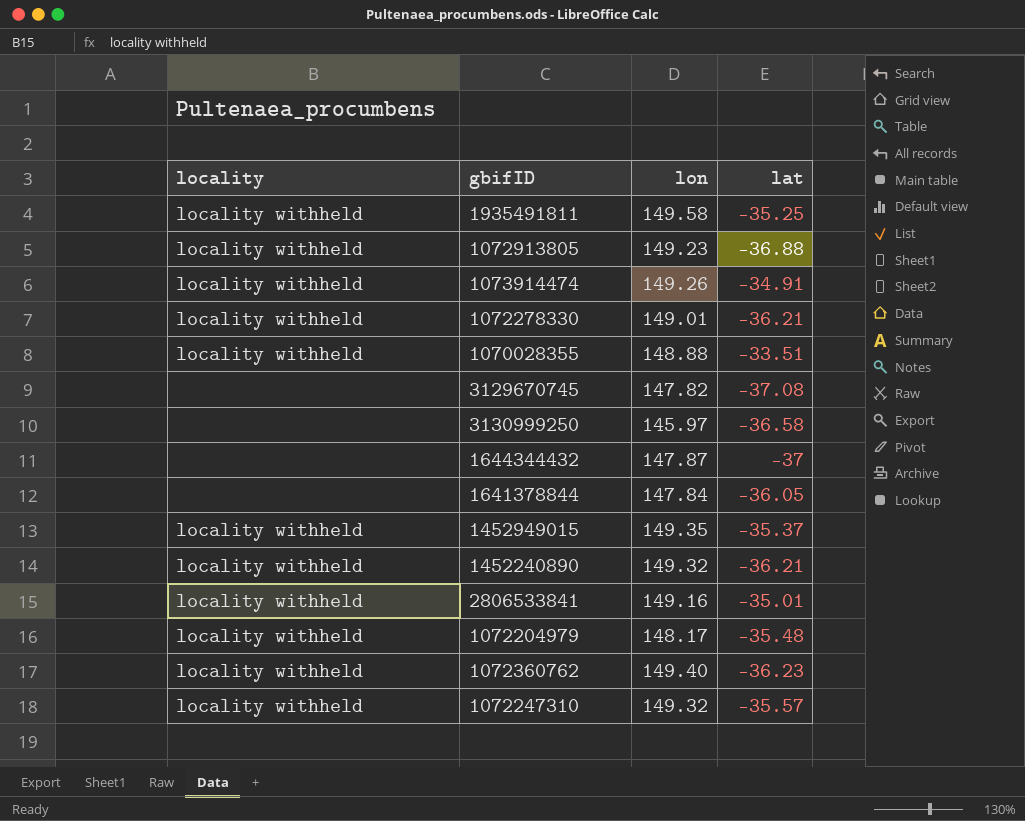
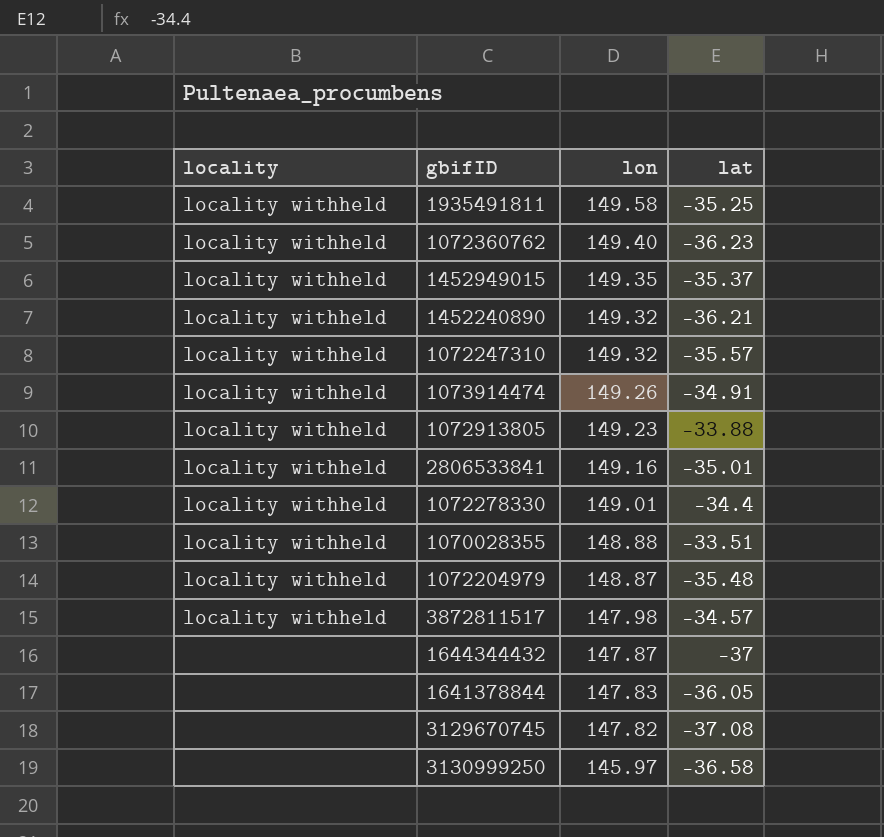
row order: none -> lon descending
1072913805 | lat: -36.88 -> -33.88
1072278330 | lat: -36.21 -> -34.4
1072204979 | lon: 148.17 -> 148.87
row 3872811517: none -> locality withheld | 147.98 | -34.57
1641378844 | lon: 147.84 -> 147.83

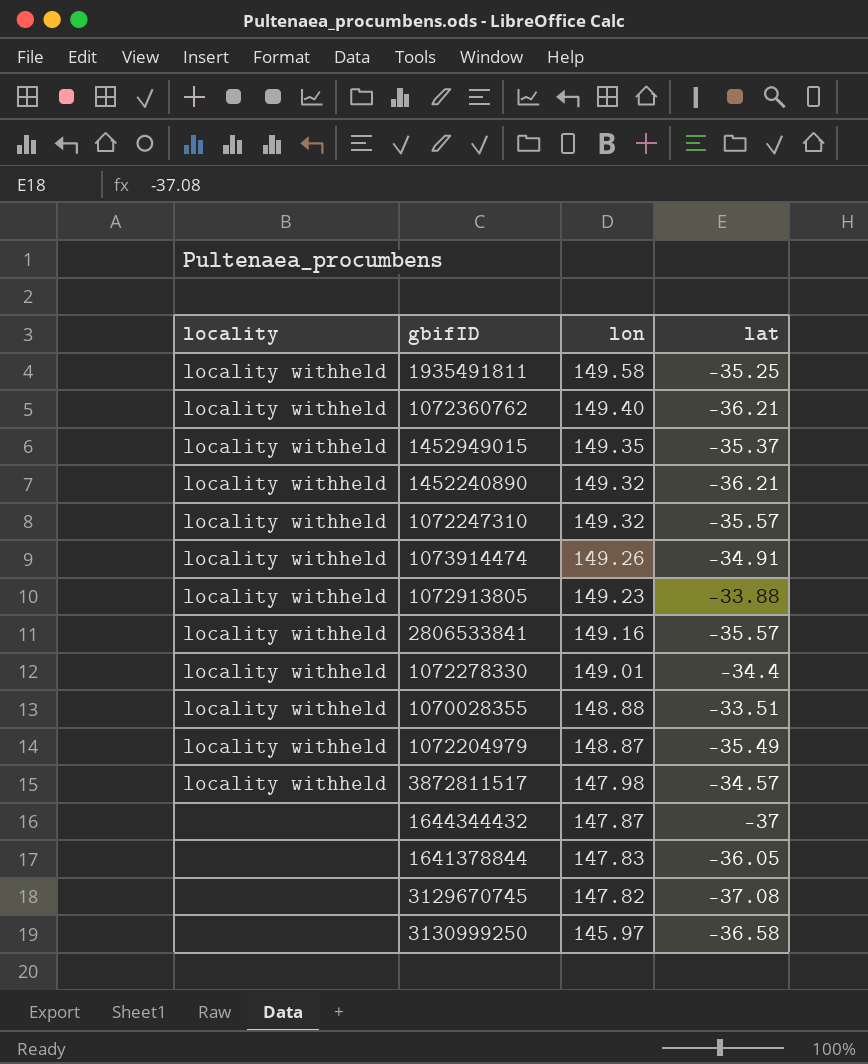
1072360762 | lat: -36.23 -> -36.21
2806533841 | lat: -35.01 -> -35.57
1072204979 | lat: -35.48 -> -35.49

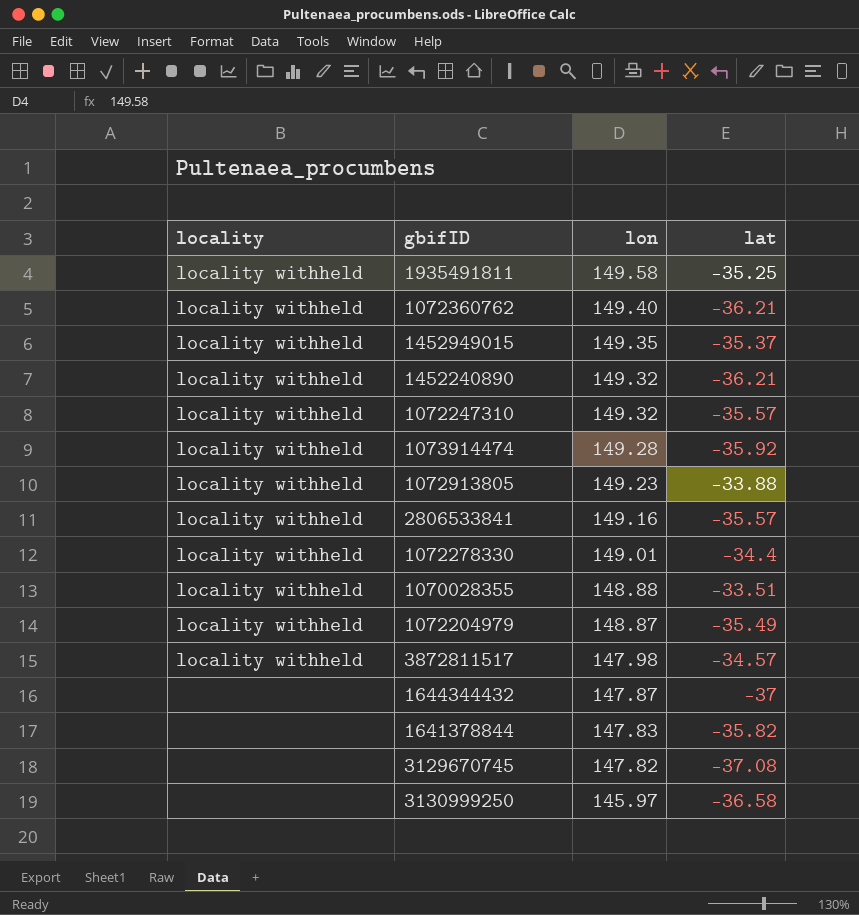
1073914474 | lon: 149.26 -> 149.28
1073914474 | lat: -34.91 -> -35.92
1641378844 | lat: -36.05 -> -35.82

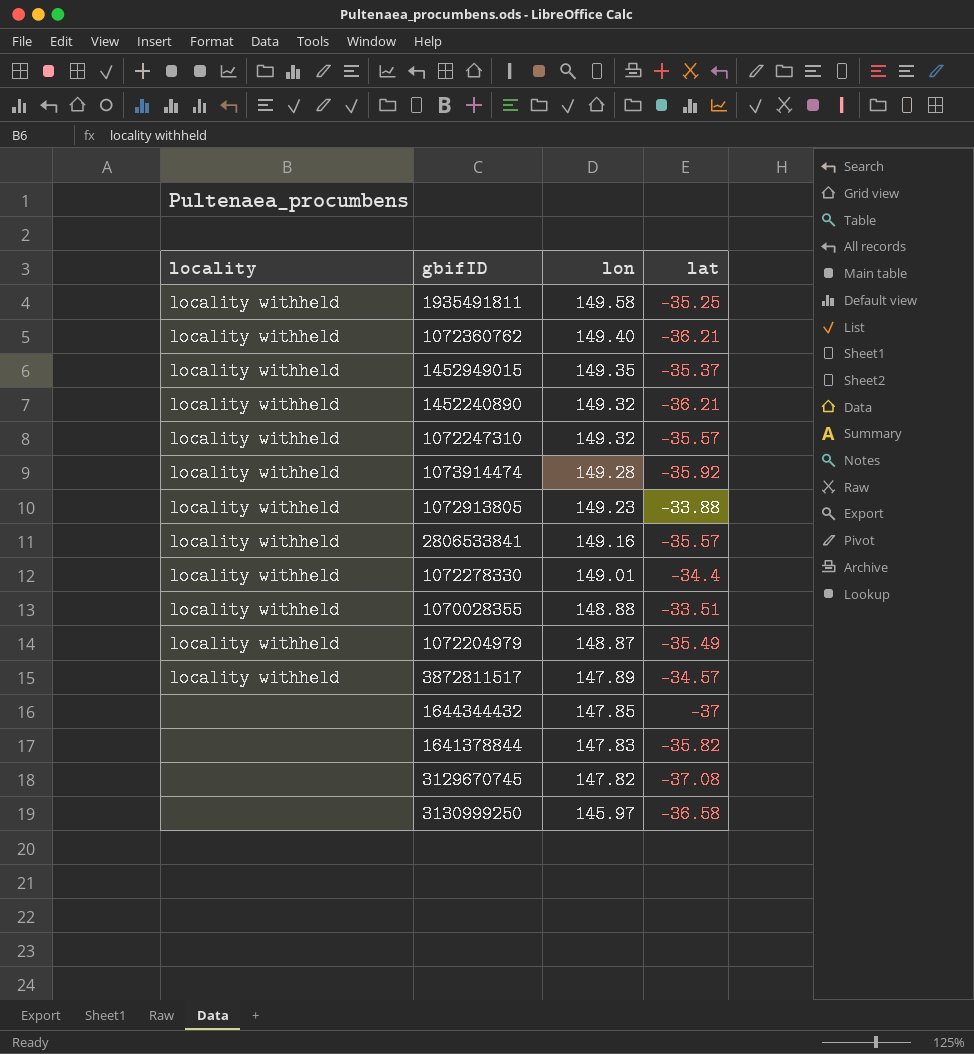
3872811517 | lon: 147.98 -> 147.89
1644344432 | lon: 147.87 -> 147.85

